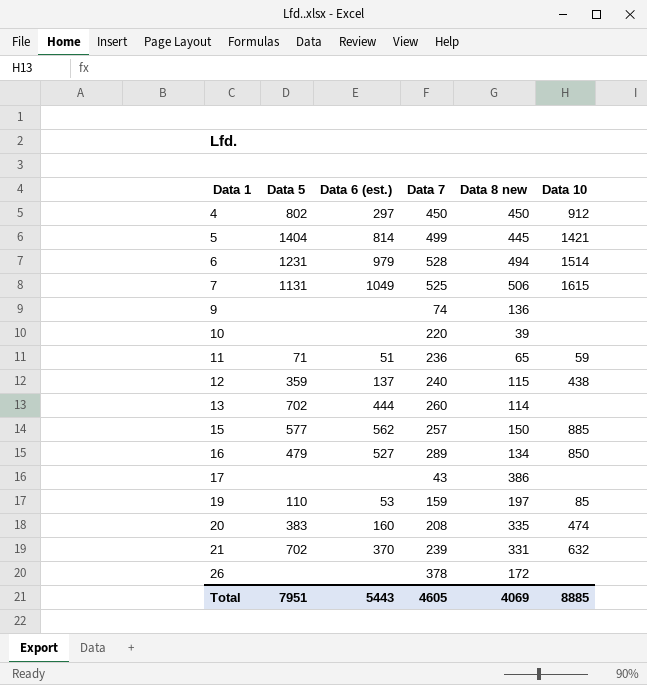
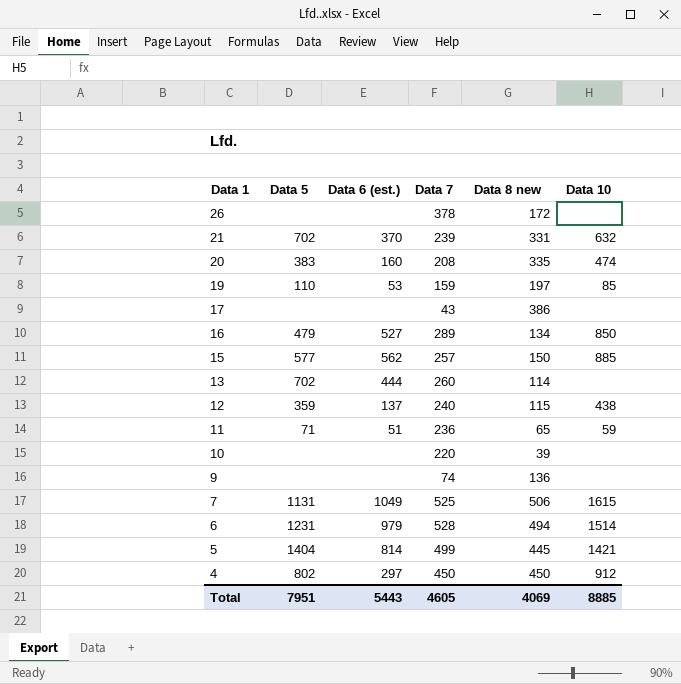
row order: Data 1 ascending -> Data 1 descending

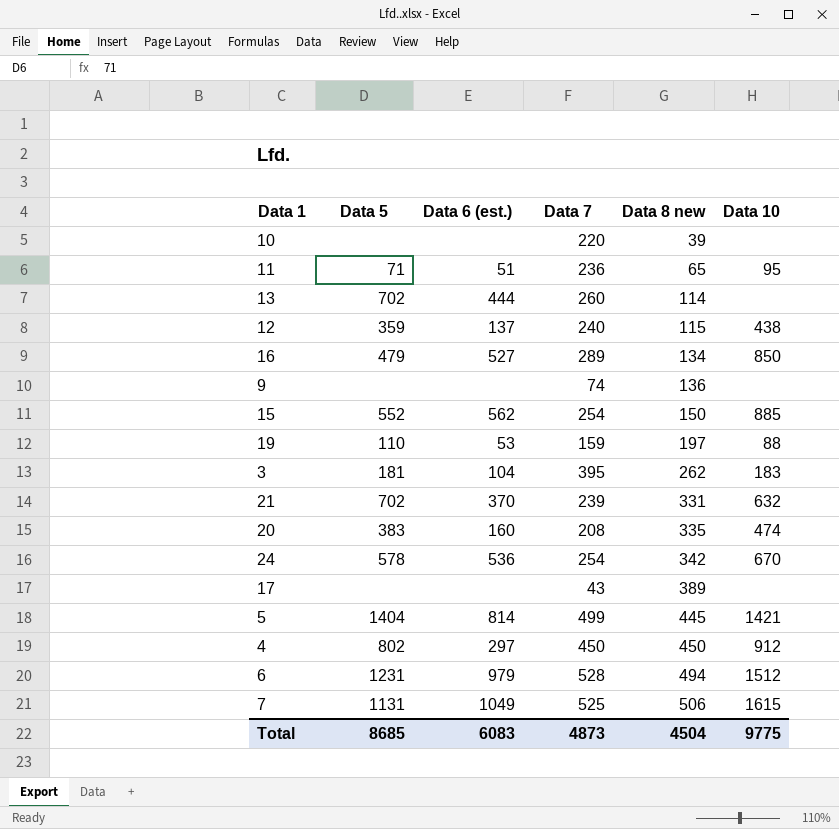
row order: Data 1 descending -> Data 8 new ascending
row 26: none | none | 378 | 172 | none -> none
11 | Data 10: 59 -> 95
15 | Data 5: 577 -> 552
15 | Data 7: 257 -> 254
19 | Data 10: 85 -> 88
row 3: none -> 181 | 104 | 395 | 262 | 183
row 24: none -> 578 | 536 | 254 | 342 | 670
17 | Data 8 new: 386 -> 389
6 | Data 10: 1514 -> 1512
Total | Data 5: 7951 -> 8685
Total | Data 6 (est.): 5443 -> 6083
Total | Data 7: 4605 -> 4873
Total | Data 8 new: 4069 -> 4504
Total | Data 10: 8885 -> 9775

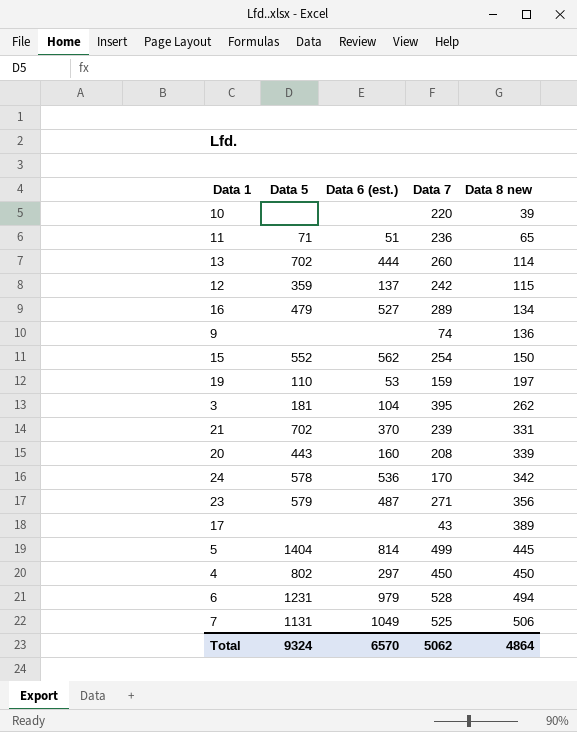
column Data 10 | position: 6 -> none
12 | Data 7: 240 -> 242
20 | Data 5: 383 -> 443
20 | Data 8 new: 335 -> 339
24 | Data 7: 254 -> 170
row 23: none -> 579 | 487 | 271 | 356
Total | Data 5: 8685 -> 9324
Total | Data 6 (est.): 6083 -> 6570
Total | Data 7: 4873 -> 5062
Total | Data 8 new: 4504 -> 4864

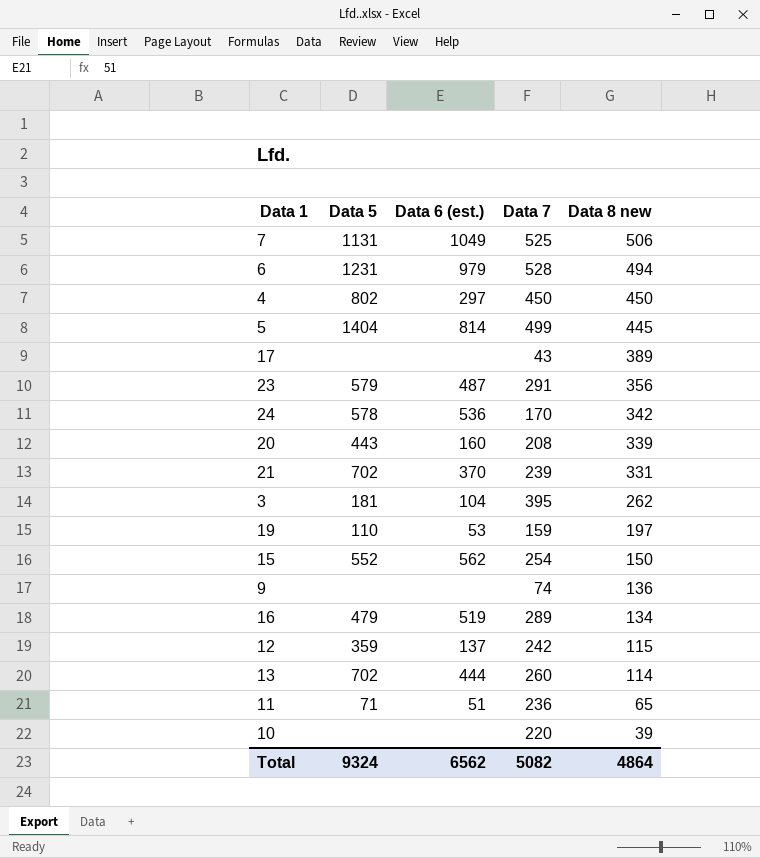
row order: Data 8 new ascending -> Data 8 new descending
23 | Data 7: 271 -> 291
16 | Data 6 (est.): 527 -> 519
Total | Data 6 (est.): 6570 -> 6562
Total | Data 7: 5062 -> 5082

